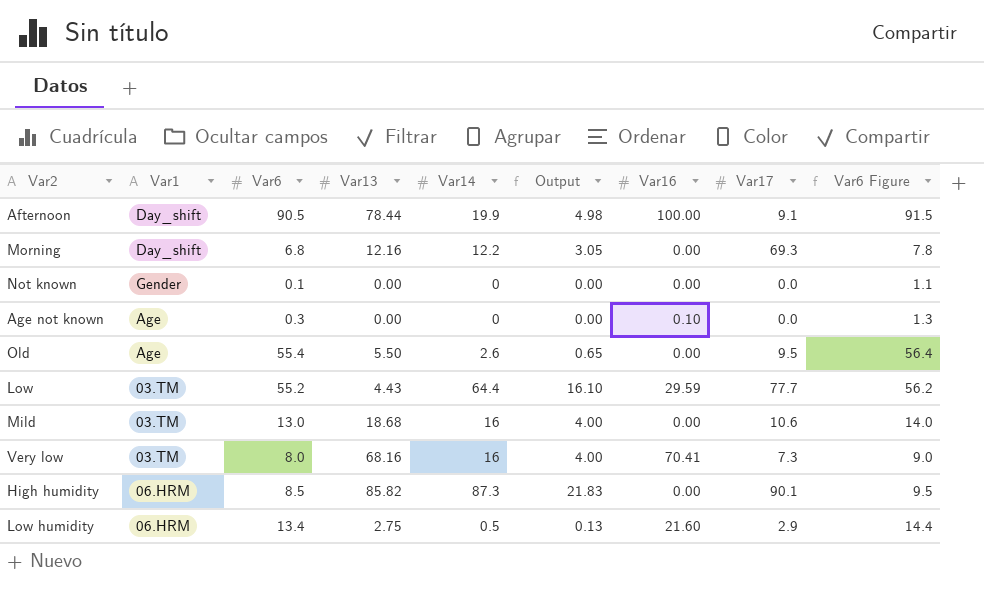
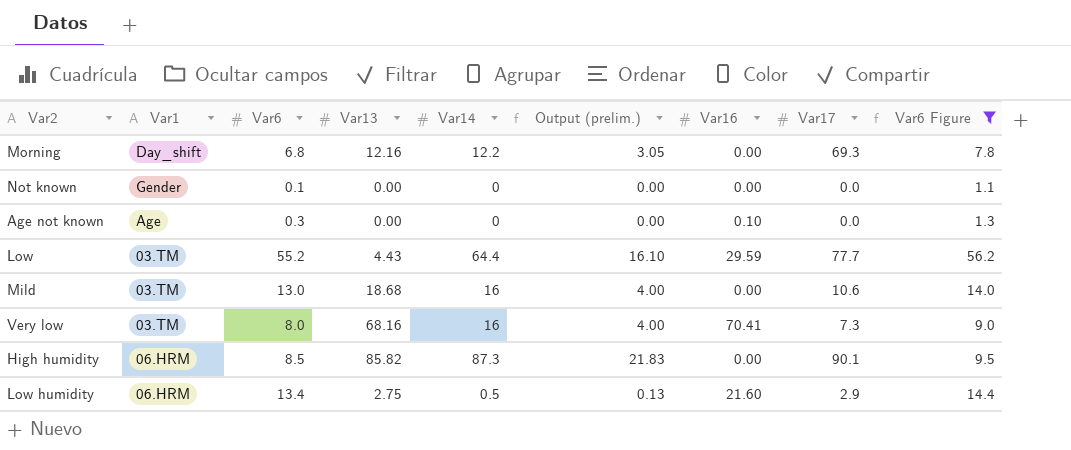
filter: none -> Var6 Figure <= 56.2
column name: Output -> Output (prelim.)

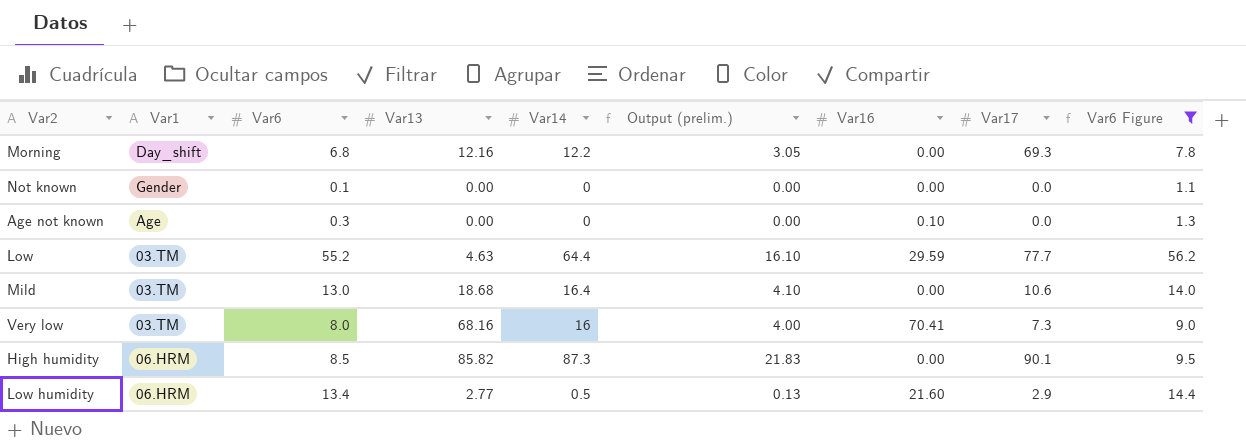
Low | Var13: 4.43 -> 4.63
Mild | Var14: 16 -> 16.4
Mild | Output (prelim.): 4.00 -> 4.10
Low humidity | Var13: 2.75 -> 2.77

